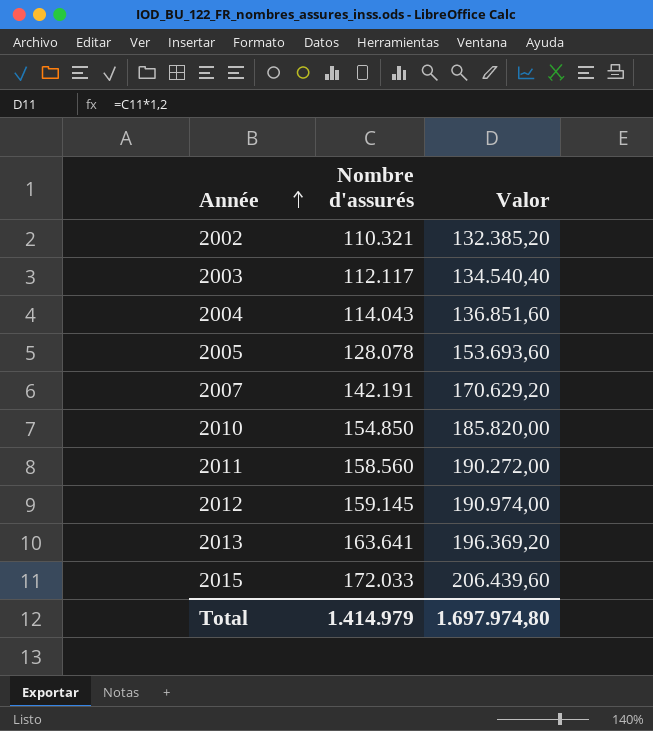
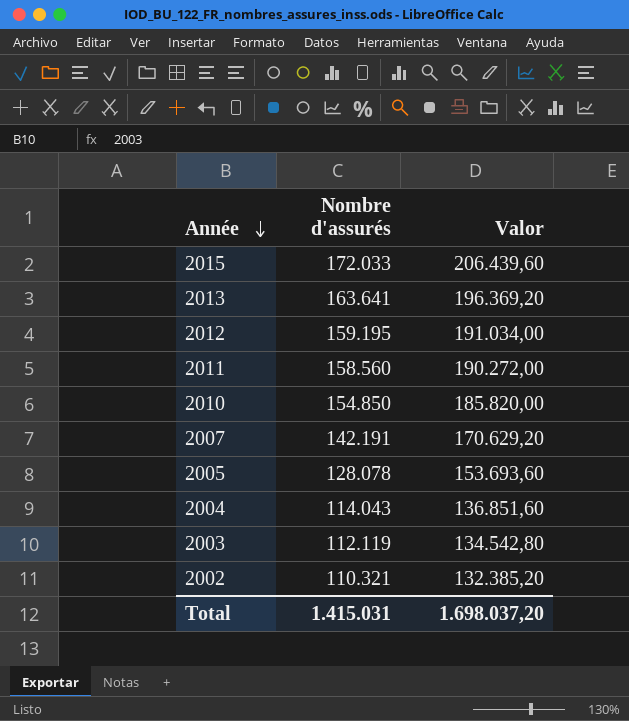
row order: Année ascending -> Année descending
2012 | Nombre d'assurés: 159.145 -> 159.195
2012 | Valor: 190.974,00 -> 191.034,00
2003 | Nombre d'assurés: 112.117 -> 112.119
2003 | Valor: 134.540,40 -> 134.542,80
Total | Nombre d'assurés: 1.414.979 -> 1.415.031
Total | Valor: 1.697.974,80 -> 1.698.037,20

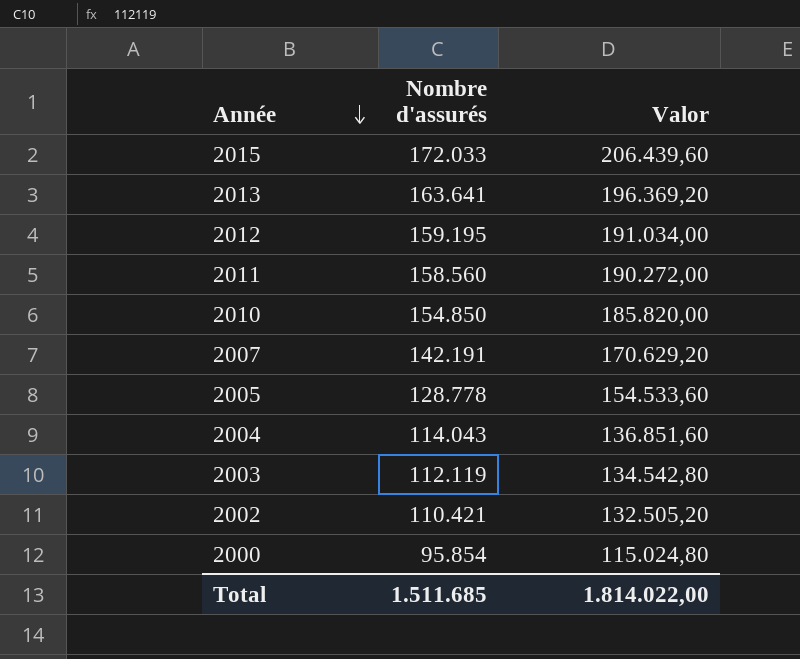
2005 | Nombre d'assurés: 128.078 -> 128.778
2005 | Valor: 153.693,60 -> 154.533,60
2002 | Nombre d'assurés: 110.321 -> 110.421
2002 | Valor: 132.385,20 -> 132.505,20
row 2000: none -> 95.854 | 115.024,80
Total | Nombre d'assurés: 1.415.031 -> 1.511.685
Total | Valor: 1.698.037,20 -> 1.814.022,00

